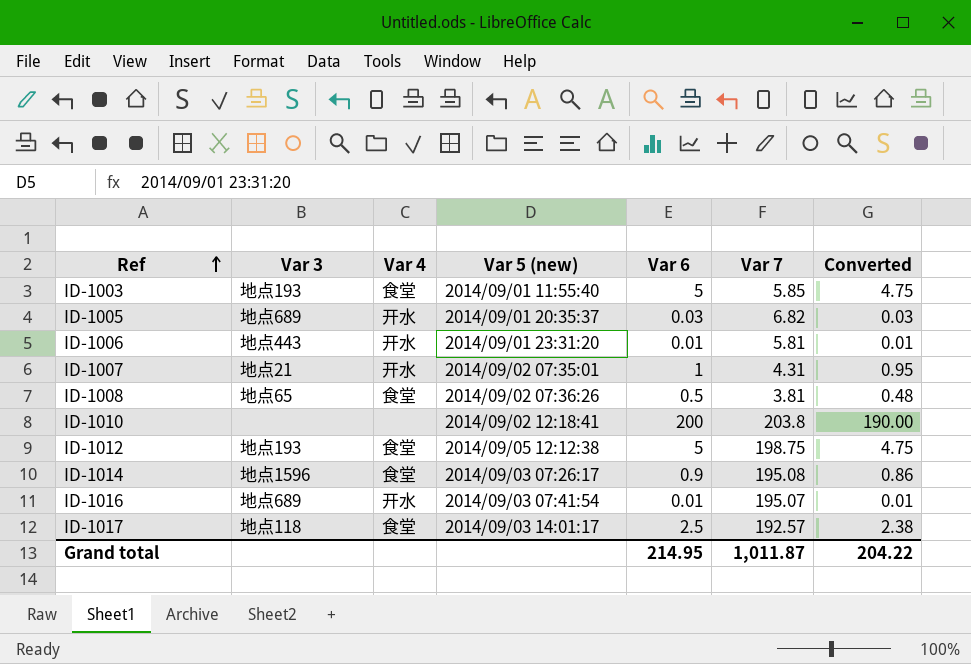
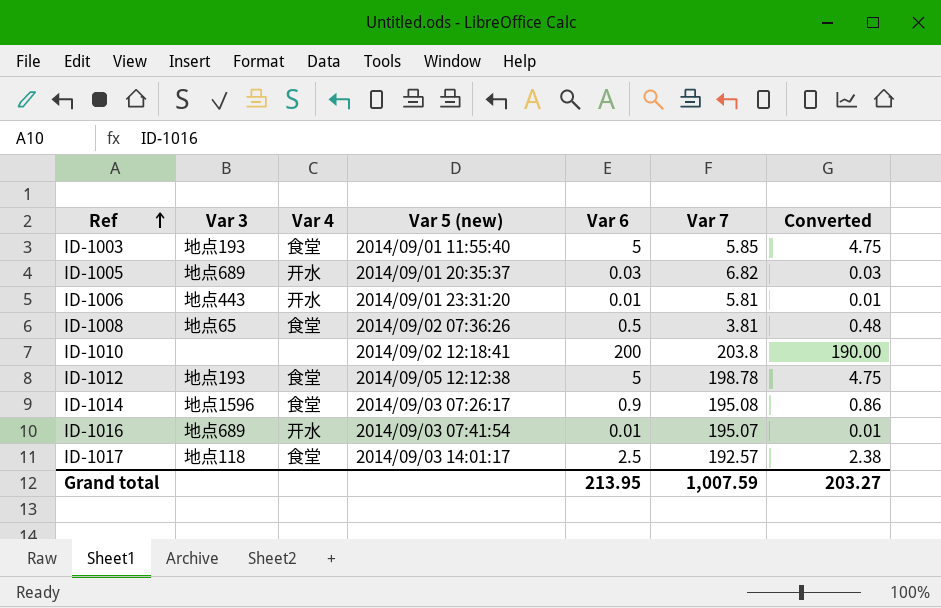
row ID-1007: 地点21 | 开水 | 2014/09/02 07:35:01 | 1 | 4.31 | 0.95 -> none
ID-1012 | Var 7: 198.75 -> 198.78
Grand total | Var 6: 214.95 -> 213.95
Grand total | Var 7: 1,011.87 -> 1,007.59
Grand total | Converted: 204.22 -> 203.27

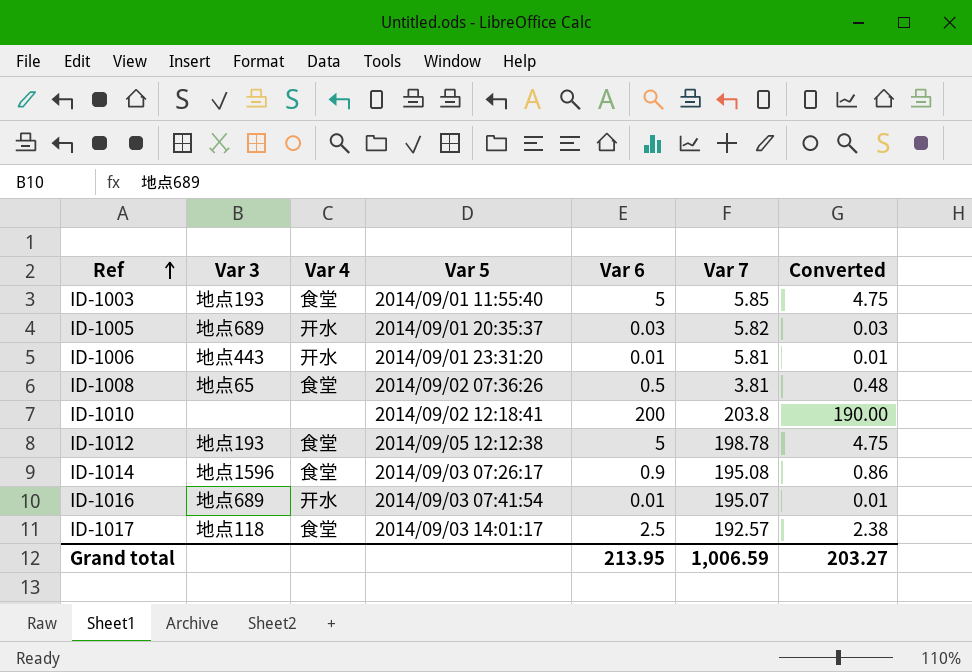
column name: Var 5 (new) -> Var 5
ID-1005 | Var 7: 6.82 -> 5.82
Grand total | Var 7: 1,007.59 -> 1,006.59

